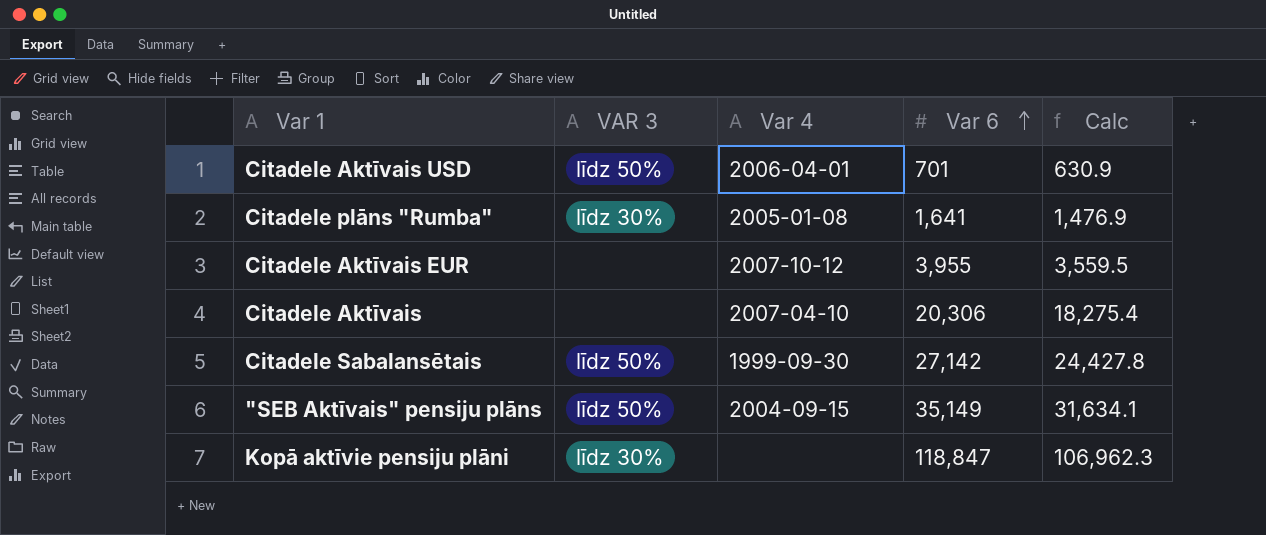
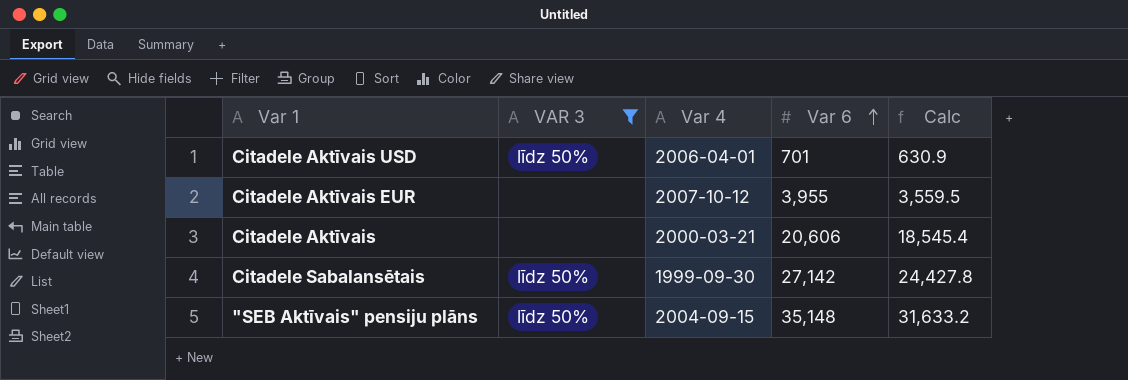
filter: none -> VAR 3 != līdz 30%
Citadele Aktīvais | Var 4: 2007-04-10 -> 2000-03-21
Citadele Aktīvais | Var 6: 20,306 -> 20,606
Citadele Aktīvais | Calc: 18,275.4 -> 18,545.4
"SEB Aktīvais" pensiju plāns | Var 6: 35,149 -> 35,148
"SEB Aktīvais" pensiju plāns | Calc: 31,634.1 -> 31,633.2

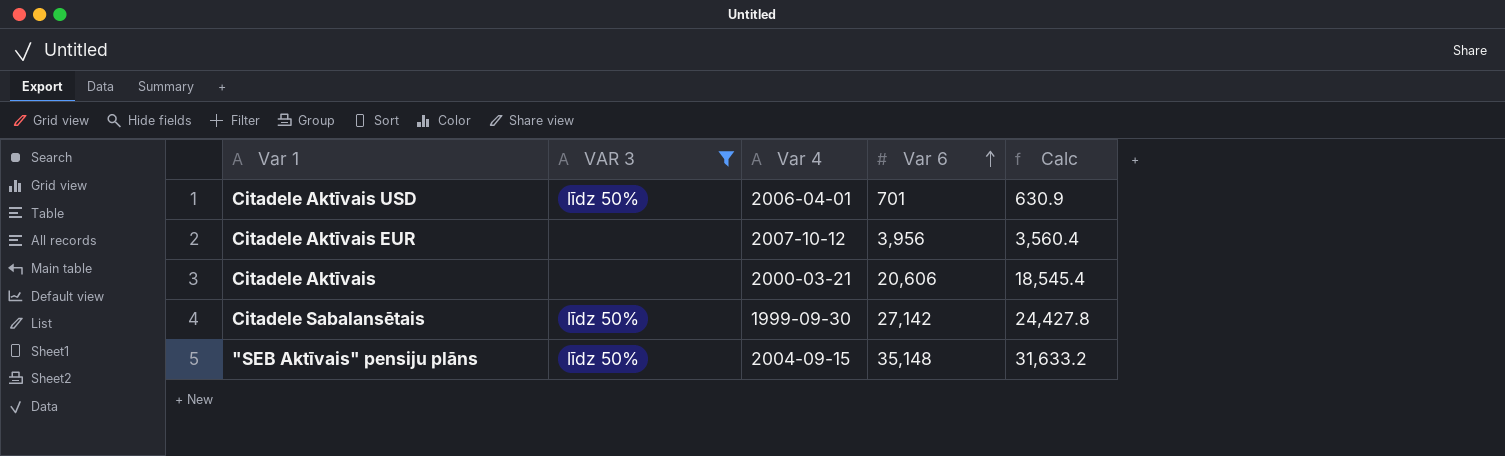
Citadele Aktīvais EUR | Var 6: 3,955 -> 3,956
Citadele Aktīvais EUR | Calc: 3,559.5 -> 3,560.4

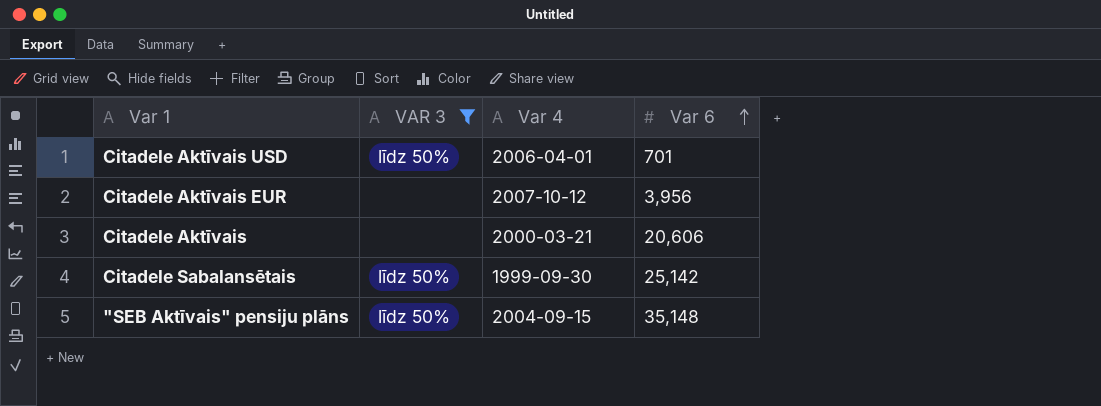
column Calc | formula: [Var 6] * 0.9 -> none
Citadele Sabalansētais | Var 6: 27,142 -> 25,142

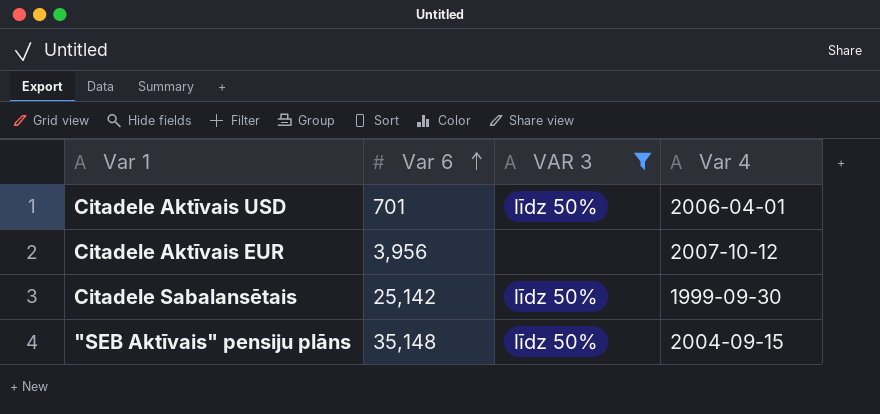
column Var 6 | position: 4 -> 2
row Citadele Aktīvais: none | 2000-03-21 | 20,606 -> none

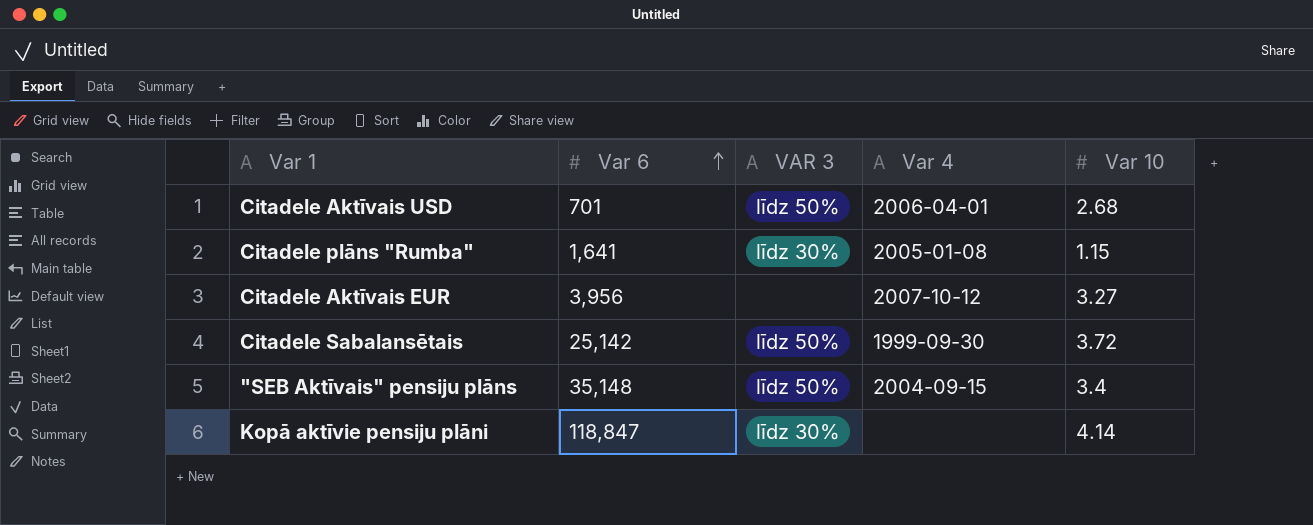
filter: VAR 3 != līdz 30% -> none
column Var 10 | position: none -> 5

